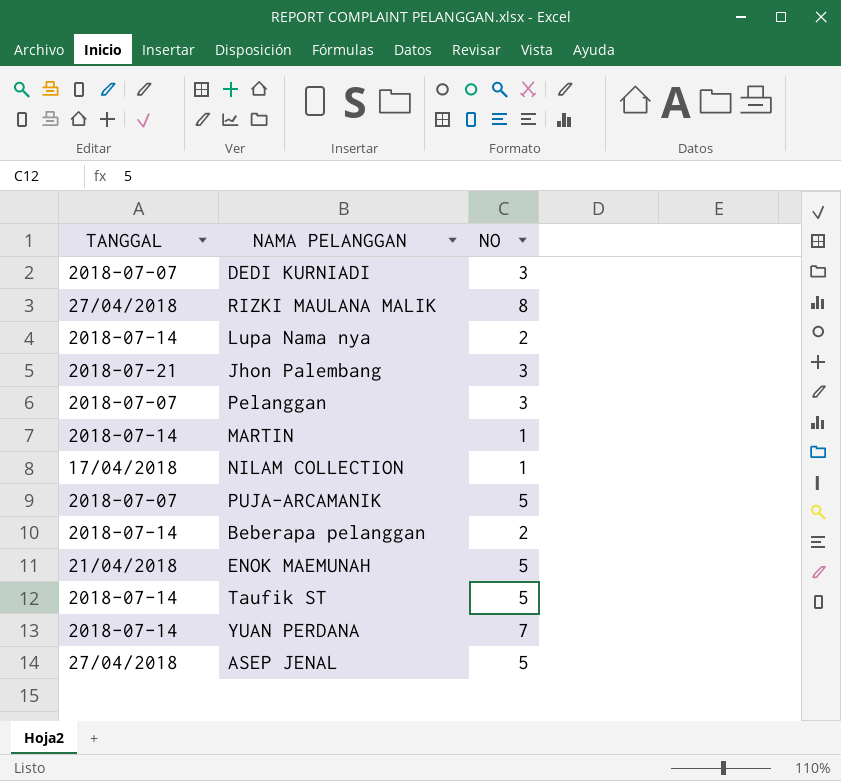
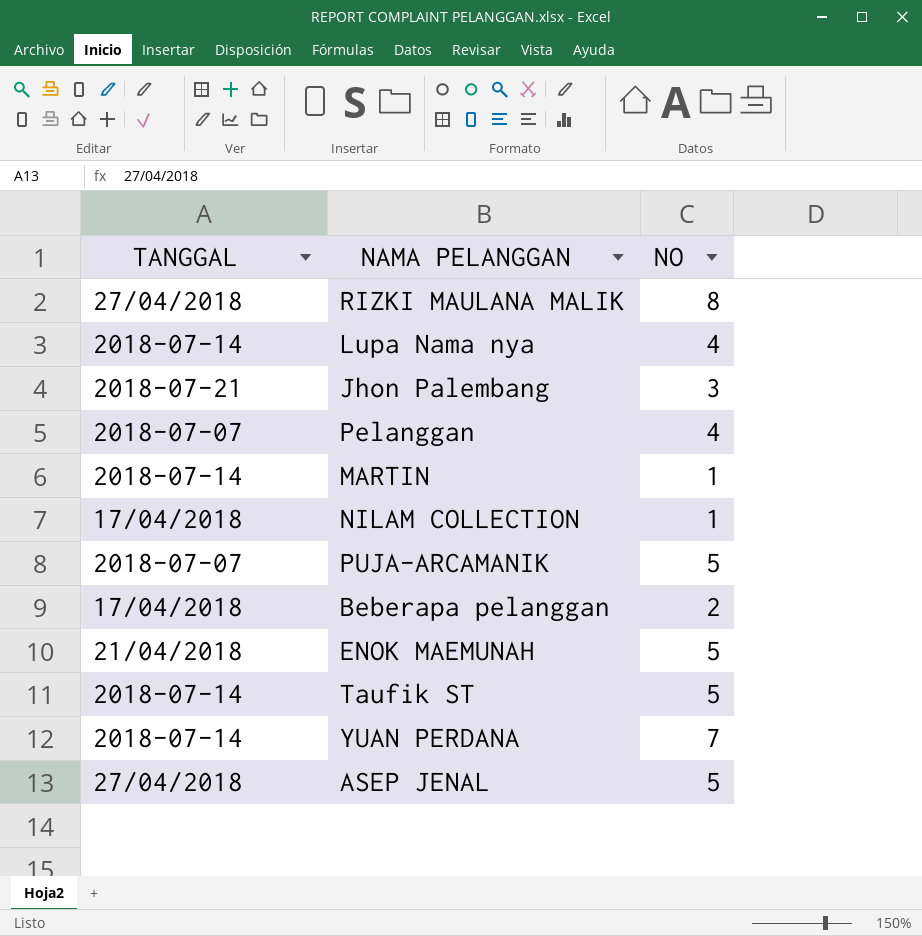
row DEDI KURNIADI: 2018-07-07 | 3 -> none
Lupa Nama nya | NO: 2 -> 4
Pelanggan | NO: 3 -> 4
Beberapa pelanggan | TANGGAL: 2018-07-14 -> 17/04/2018

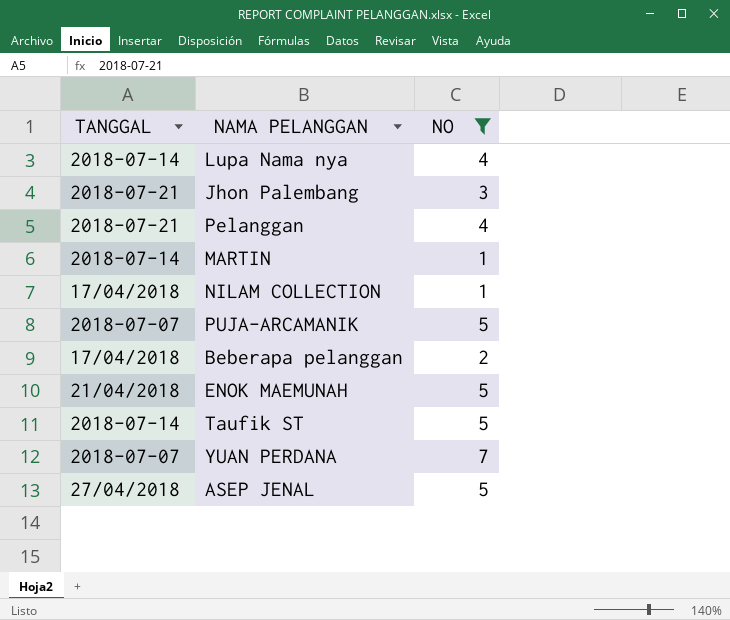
filter: none -> NO != 8
Pelanggan | TANGGAL: 2018-07-07 -> 2018-07-21
YUAN PERDANA | TANGGAL: 2018-07-14 -> 2018-07-07

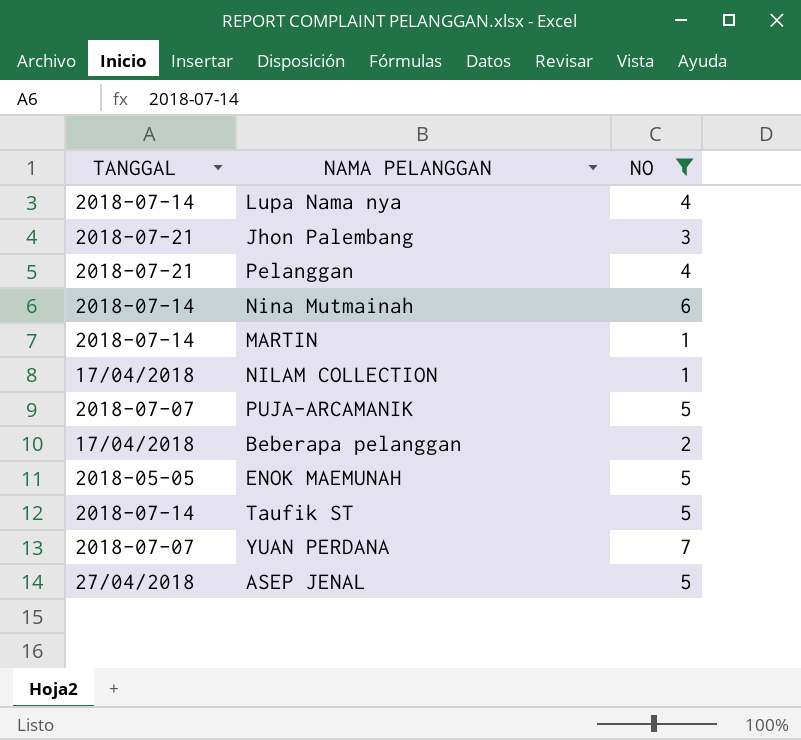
row Nina Mutmainah: none -> 2018-07-14 | 6
ENOK MAEMUNAH | TANGGAL: 21/04/2018 -> 2018-05-05

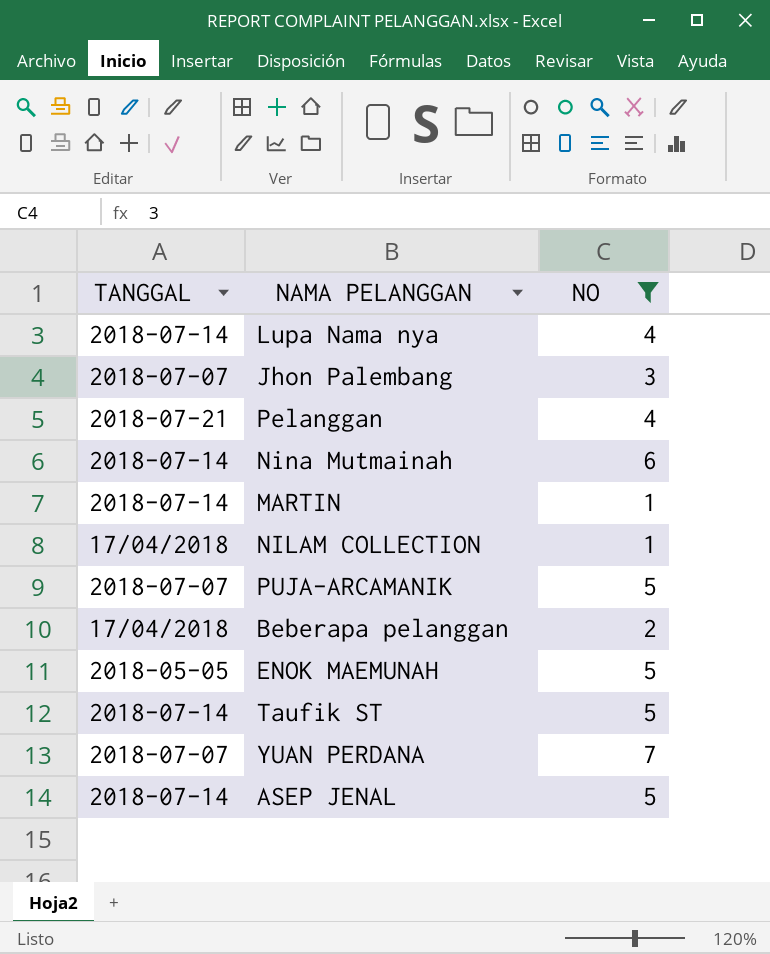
Jhon Palembang | TANGGAL: 2018-07-21 -> 2018-07-07
ASEP JENAL | TANGGAL: 27/04/2018 -> 2018-07-14

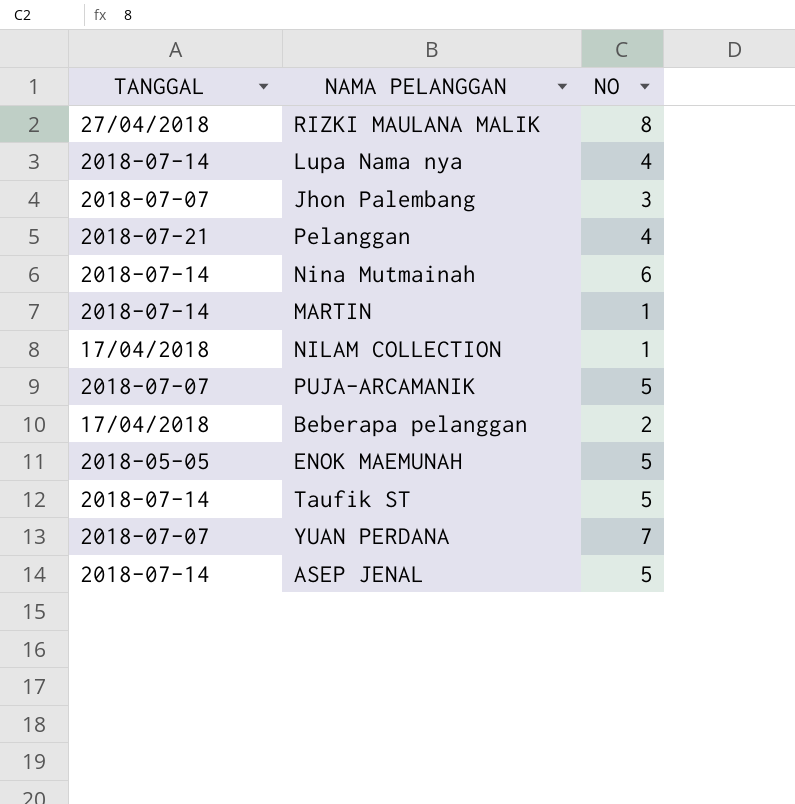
filter: NO != 8 -> none

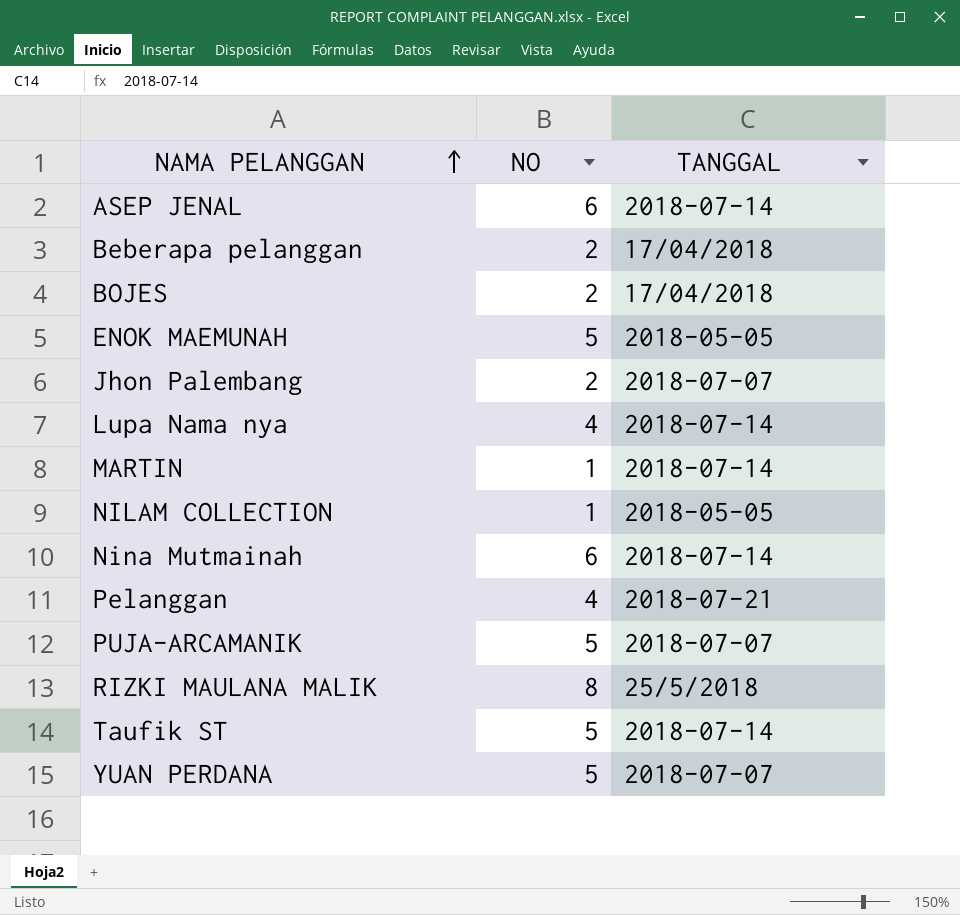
row order: none -> NAMA PELANGGAN ascending
column TANGGAL | position: 1 -> 3
ASEP JENAL | NO: 5 -> 6
row BOJES: none -> 2 | 17/04/2018
Jhon Palembang | NO: 3 -> 2
NILAM COLLECTION | TANGGAL: 17/04/2018 -> 2018-05-05
RIZKI MAULANA MALIK | TANGGAL: 27/04/2018 -> 25/5/2018
YUAN PERDANA | NO: 7 -> 5

